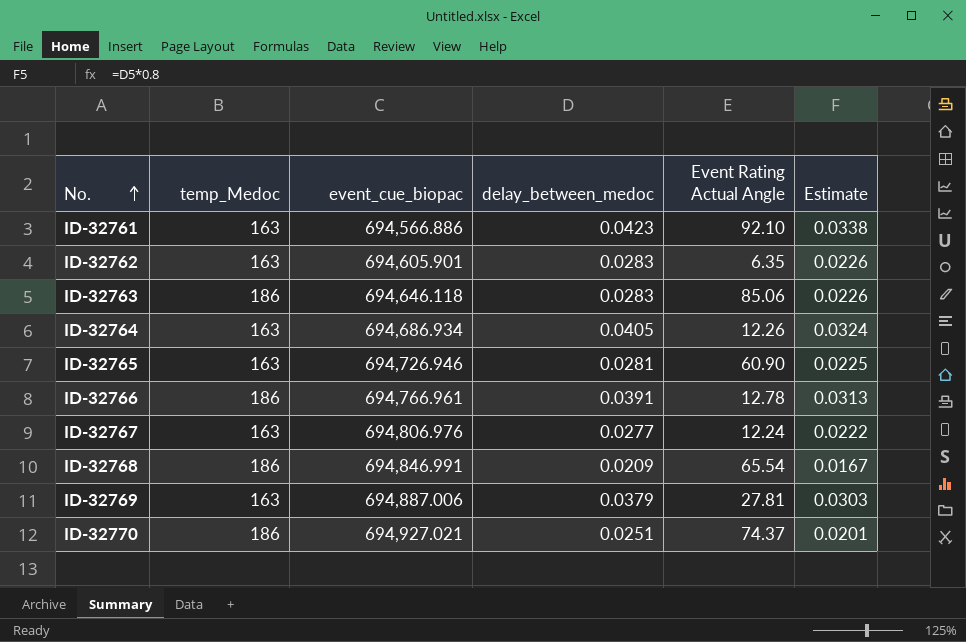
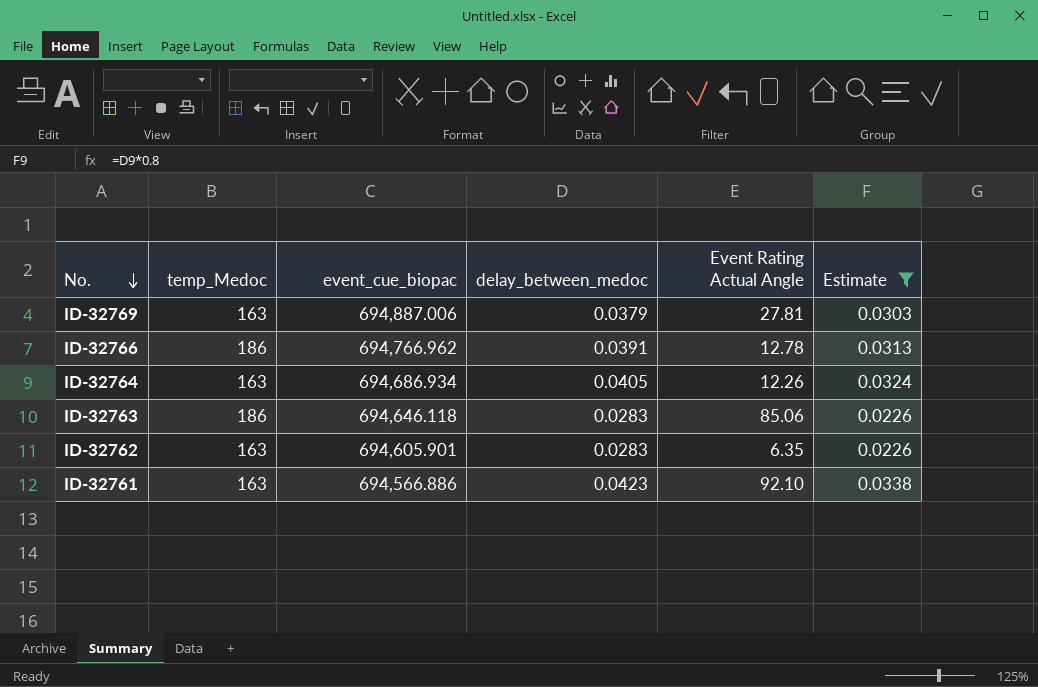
filter: none -> Estimate >= 0.0226
row order: No. ascending -> No. descending
ID-32766 | event_cue_biopac: 694,766.961 -> 694,766.962

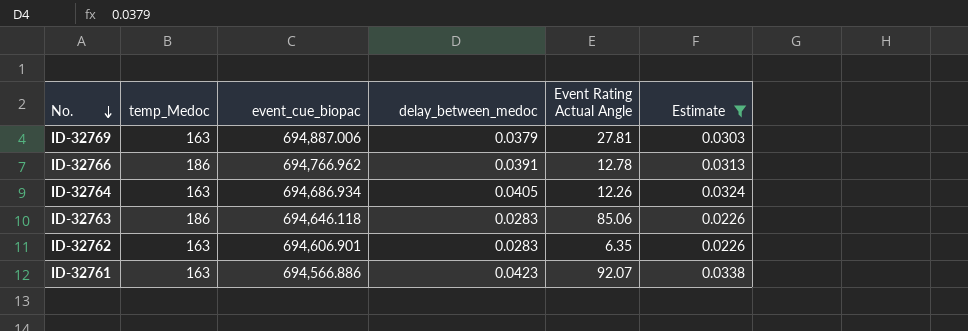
ID-32762 | event_cue_biopac: 694,605.901 -> 694,606.901
ID-32761 | Event Rating Actual Angle: 92.10 -> 92.07

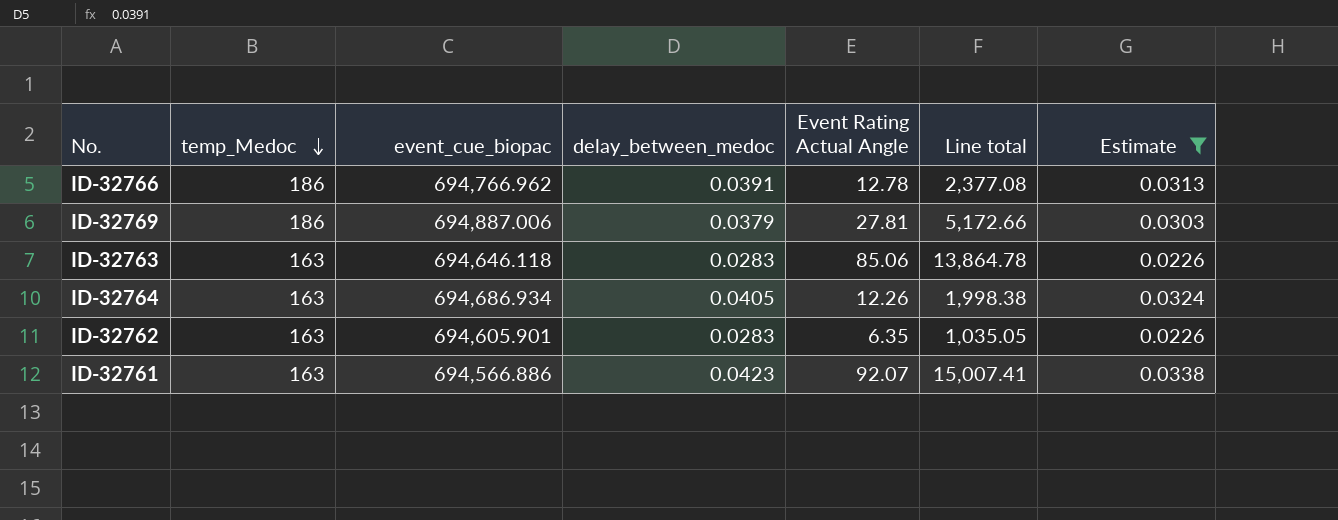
row order: No. descending -> temp_Medoc descending
column Line total | formula: none -> [temp_Medoc] * [Event Rating Actual Angle]
ID-32769 | temp_Medoc: 163 -> 186
ID-32763 | temp_Medoc: 186 -> 163
ID-32762 | event_cue_biopac: 694,606.901 -> 694,605.901

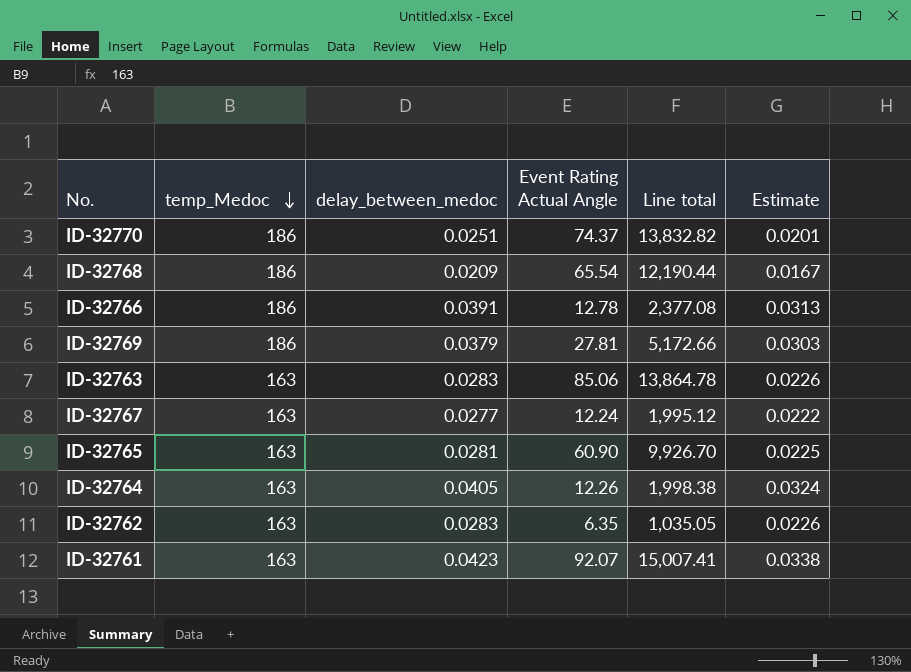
filter: Estimate >= 0.0226 -> none
column event_cue_biopac | position: 3 -> none

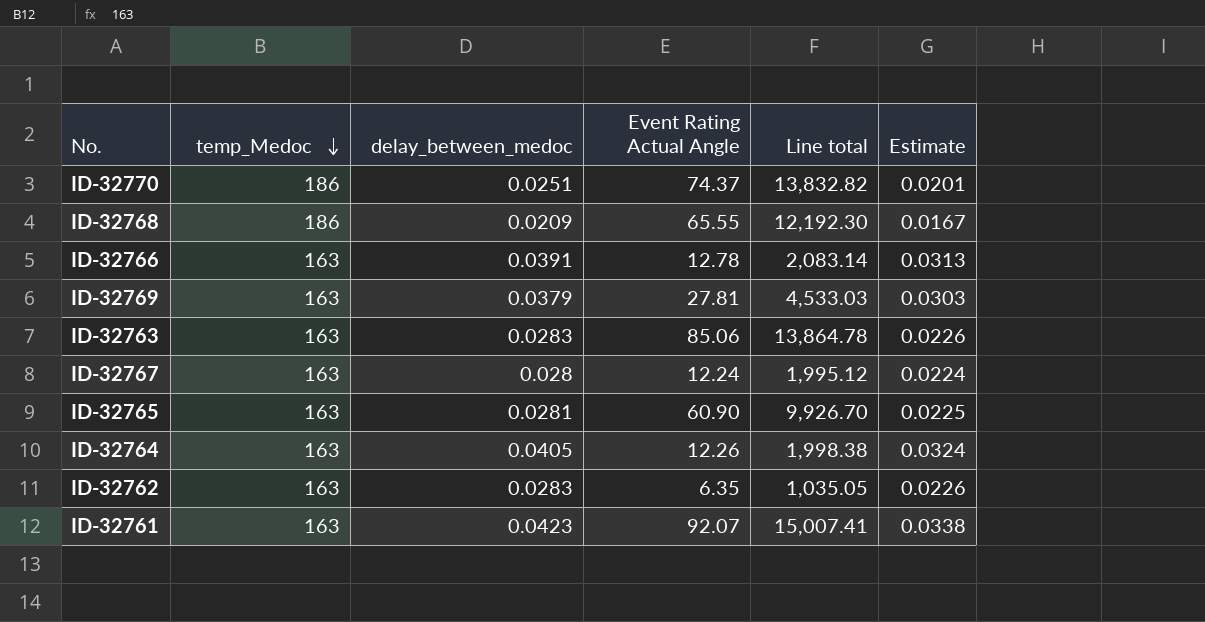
ID-32768 | Event Rating Actual Angle: 65.54 -> 65.55
ID-32768 | Line total: 12,190.44 -> 12,192.30
ID-32766 | temp_Medoc: 186 -> 163
ID-32766 | Line total: 2,377.08 -> 2,083.14
ID-32769 | temp_Medoc: 186 -> 163
ID-32769 | Line total: 5,172.66 -> 4,533.03
ID-32767 | delay_between_medoc: 0.0277 -> 0.028
ID-32767 | Estimate: 0.0222 -> 0.0224

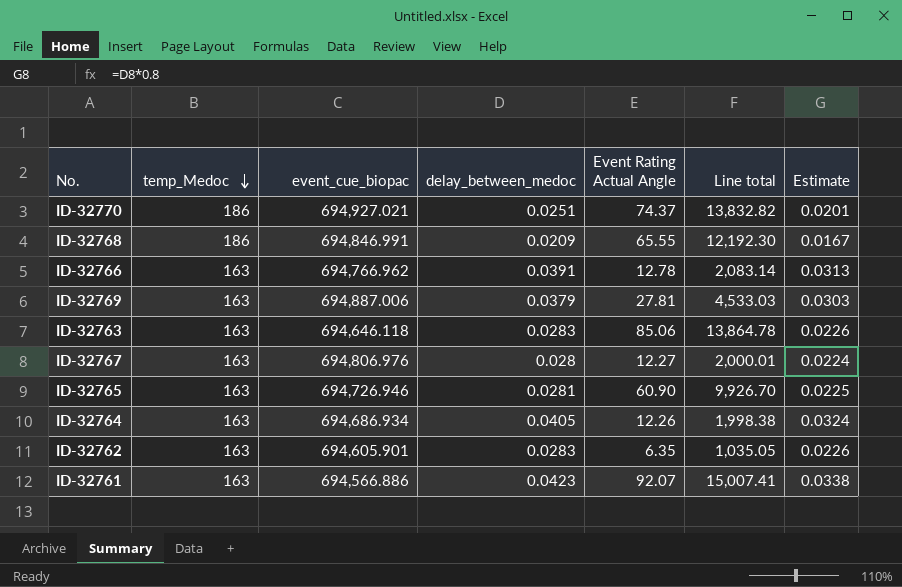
column event_cue_biopac | position: none -> 3
ID-32767 | Event Rating Actual Angle: 12.24 -> 12.27
ID-32767 | Line total: 1,995.12 -> 2,000.01

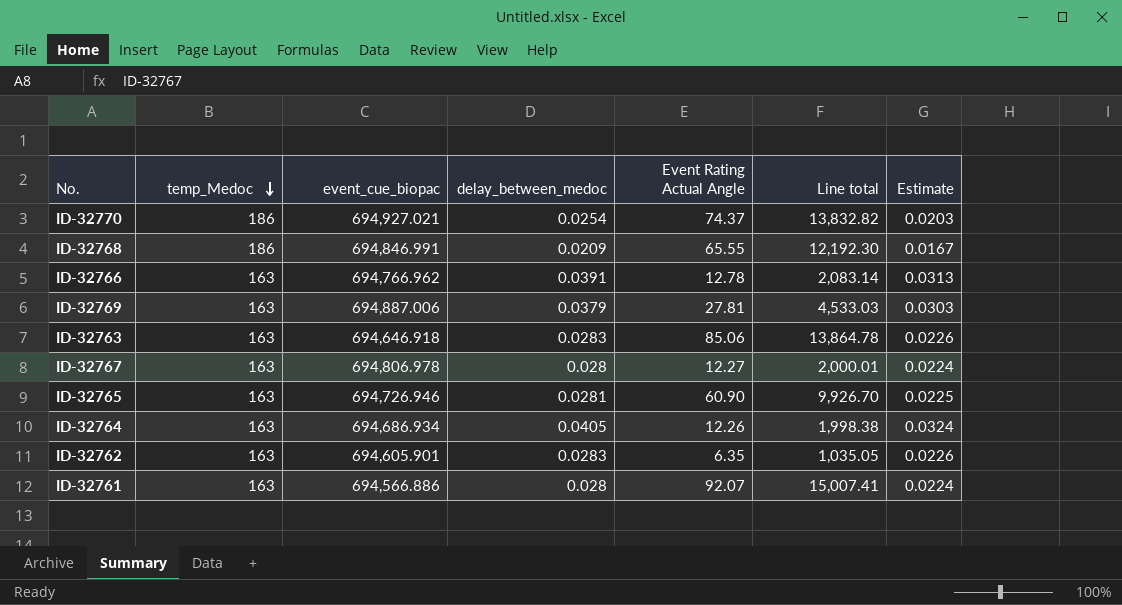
ID-32770 | delay_between_medoc: 0.0251 -> 0.0254
ID-32770 | Estimate: 0.0201 -> 0.0203
ID-32763 | event_cue_biopac: 694,646.118 -> 694,646.918
ID-32767 | event_cue_biopac: 694,806.976 -> 694,806.978
ID-32761 | delay_between_medoc: 0.0423 -> 0.028
ID-32761 | Estimate: 0.0338 -> 0.0224

